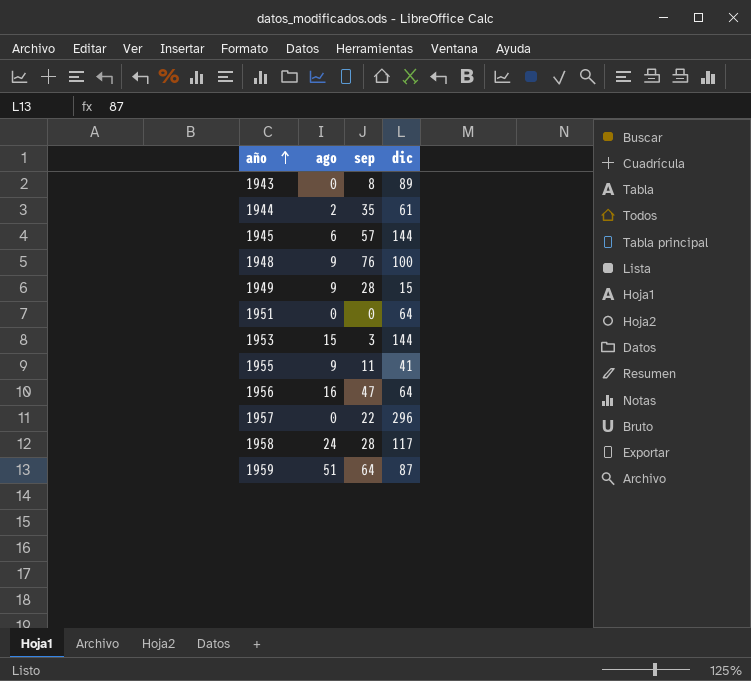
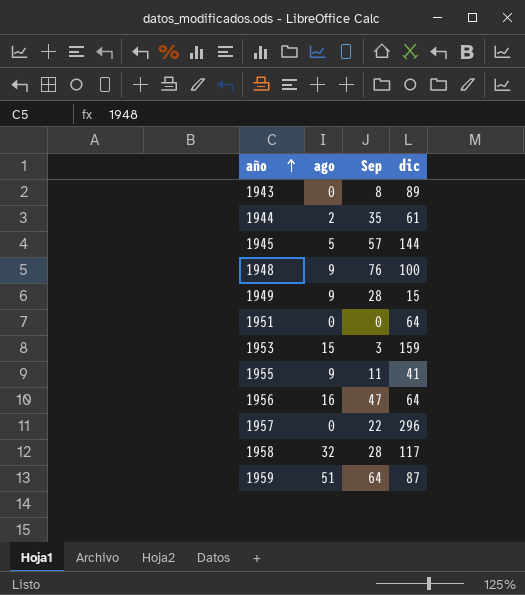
column name: sep -> Sep
1945 | ago: 6 -> 5
1953 | dic: 144 -> 159
1958 | ago: 24 -> 32

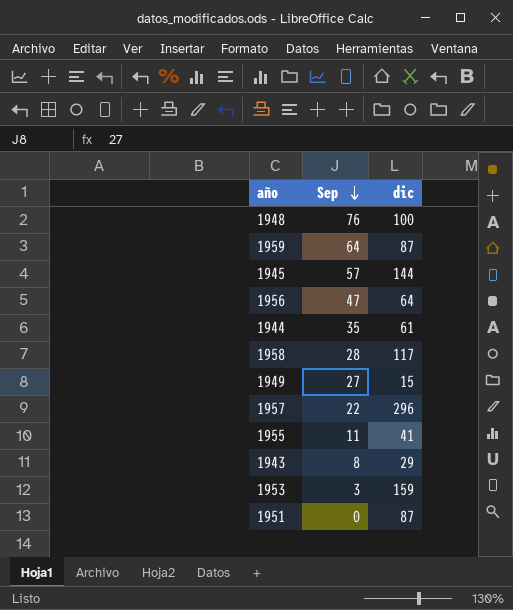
row order: año ascending -> Sep descending
column ago | position: 2 -> none
1949 | Sep: 28 -> 27
1943 | dic: 89 -> 29
1951 | dic: 64 -> 87

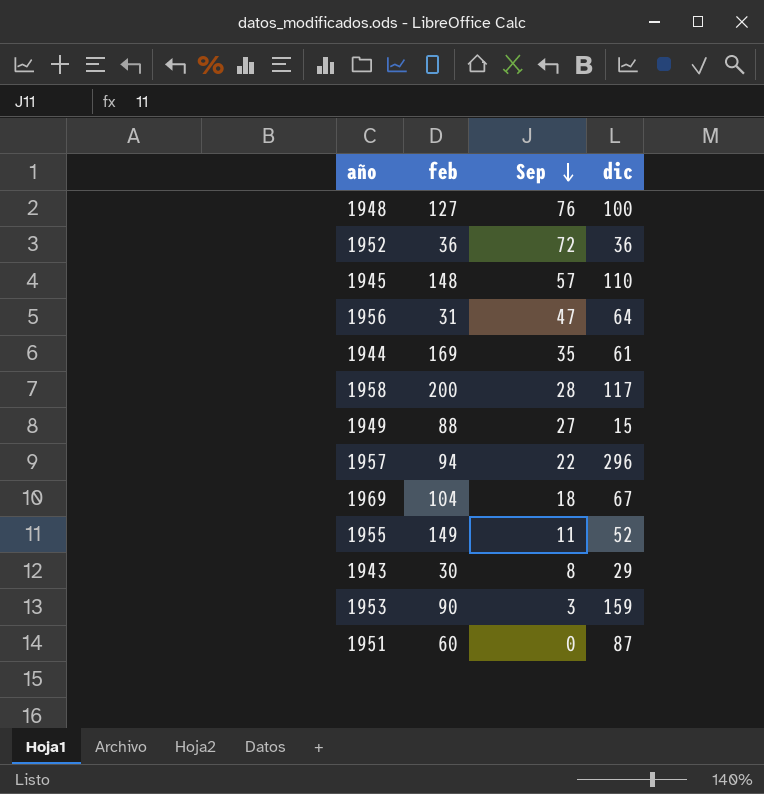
column feb | position: none -> 2
row 1959: 64 | 87 -> none
row 1952: none -> 36 | 72 | 36
1945 | dic: 144 -> 110
row 1969: none -> 104 | 18 | 67
1955 | dic: 41 -> 52

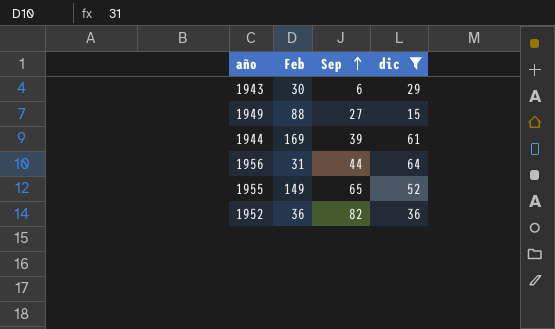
filter: none -> dic <= 64
row order: Sep descending -> Sep ascending
column name: feb -> Feb
1943 | Sep: 8 -> 6
1944 | Sep: 35 -> 39
1956 | Sep: 47 -> 44
1955 | Sep: 11 -> 65
1952 | Sep: 72 -> 82

